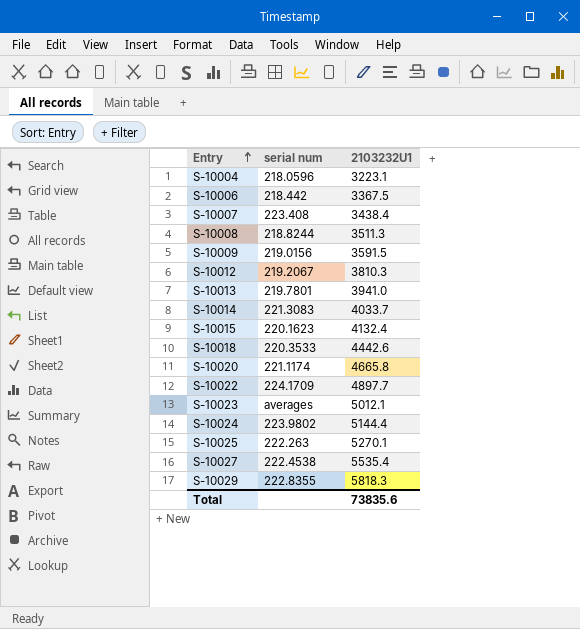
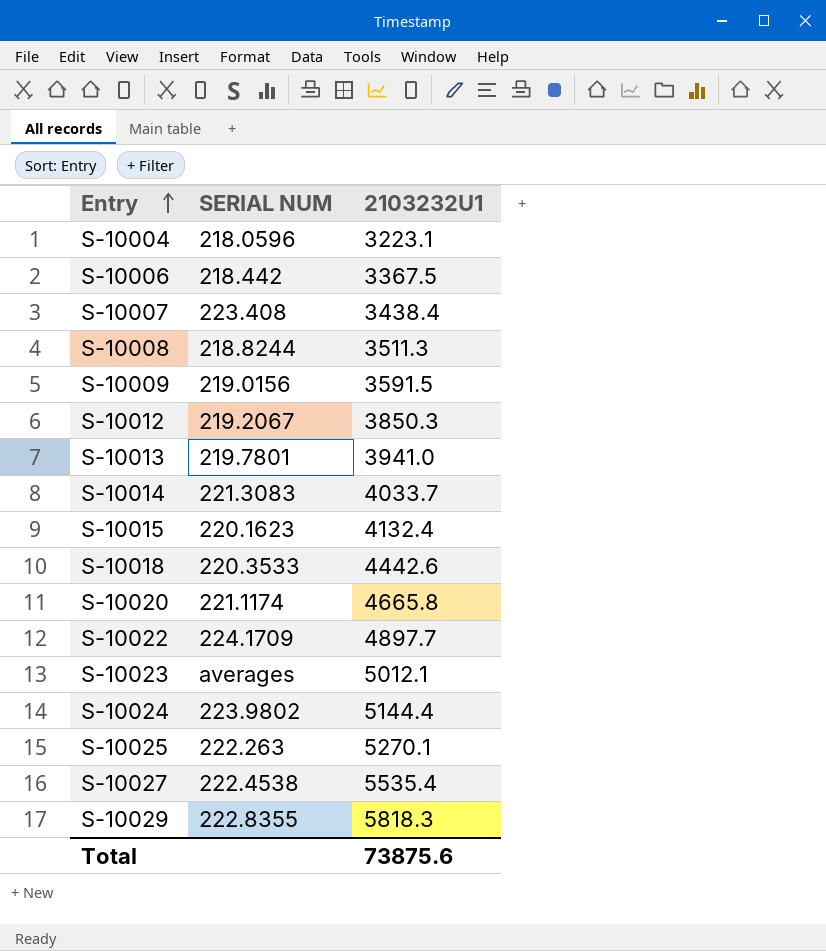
column name: serial num -> SERIAL NUM
S-10012 | 2103232U1: 3810.3 -> 3850.3
Total | 2103232U1: 73835.6 -> 73875.6

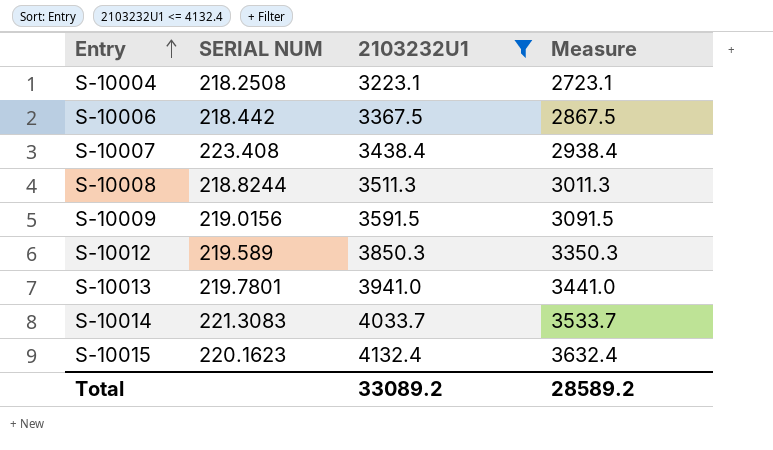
filter: none -> 2103232U1 <= 4132.4
column Measure | formula: none -> [2103232U1] - 500
S-10004 | SERIAL NUM: 218.0596 -> 218.2508
S-10012 | SERIAL NUM: 219.2067 -> 219.589
Total | 2103232U1: 73875.6 -> 33089.2

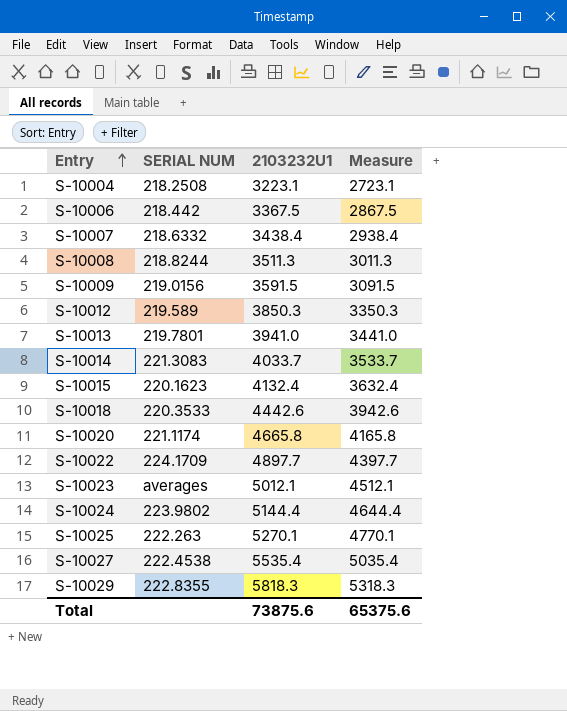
filter: 2103232U1 <= 4132.4 -> none
S-10007 | SERIAL NUM: 223.408 -> 218.6332
Total | 2103232U1: 33089.2 -> 73875.6
Total | Measure: 28589.2 -> 65375.6

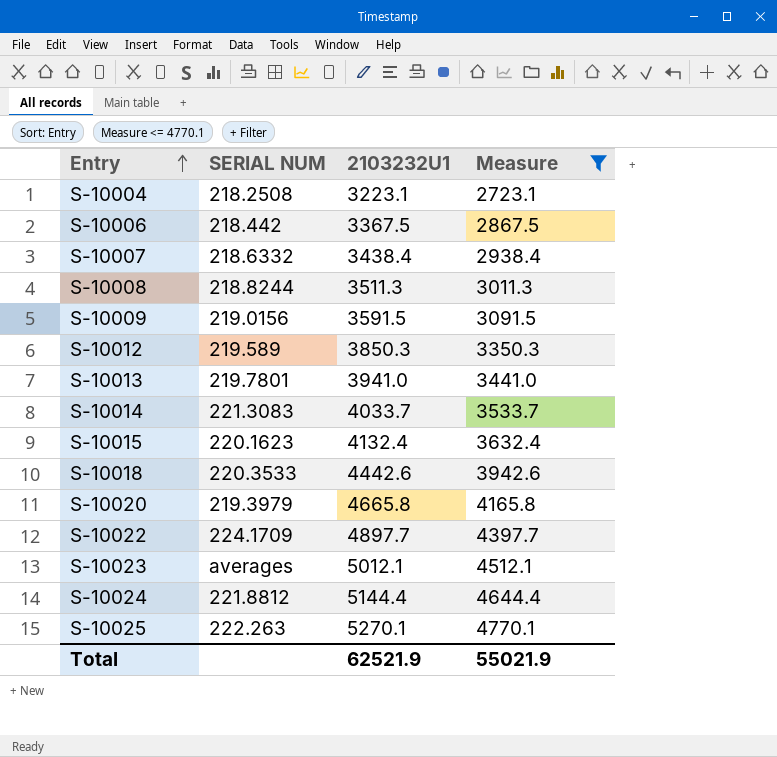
filter: none -> Measure <= 4770.1
S-10020 | SERIAL NUM: 221.1174 -> 219.3979
S-10024 | SERIAL NUM: 223.9802 -> 221.8812
Total | 2103232U1: 73875.6 -> 62521.9
Total | Measure: 65375.6 -> 55021.9

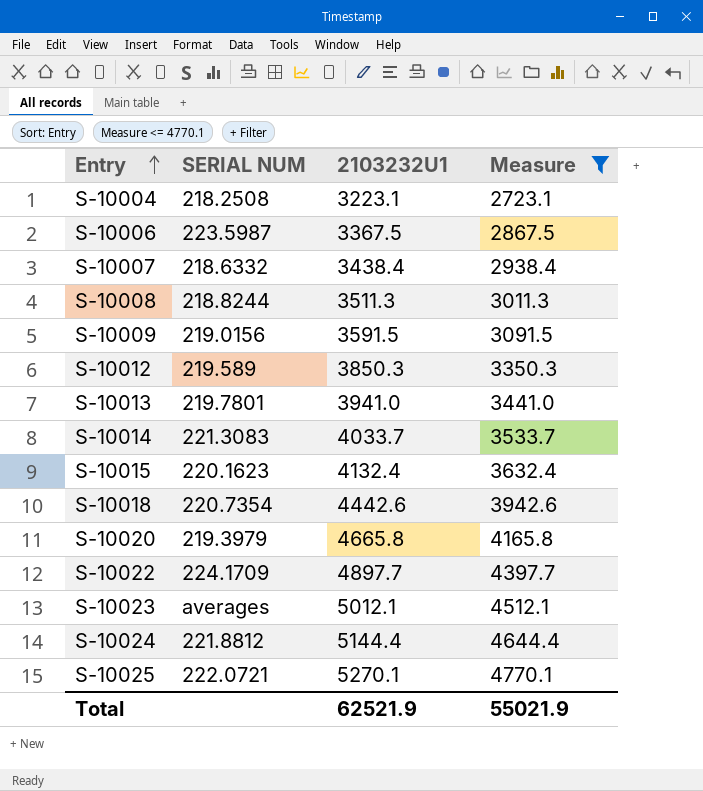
S-10006 | SERIAL NUM: 218.442 -> 223.5987
S-10018 | SERIAL NUM: 220.3533 -> 220.7354
S-10025 | SERIAL NUM: 222.263 -> 222.0721

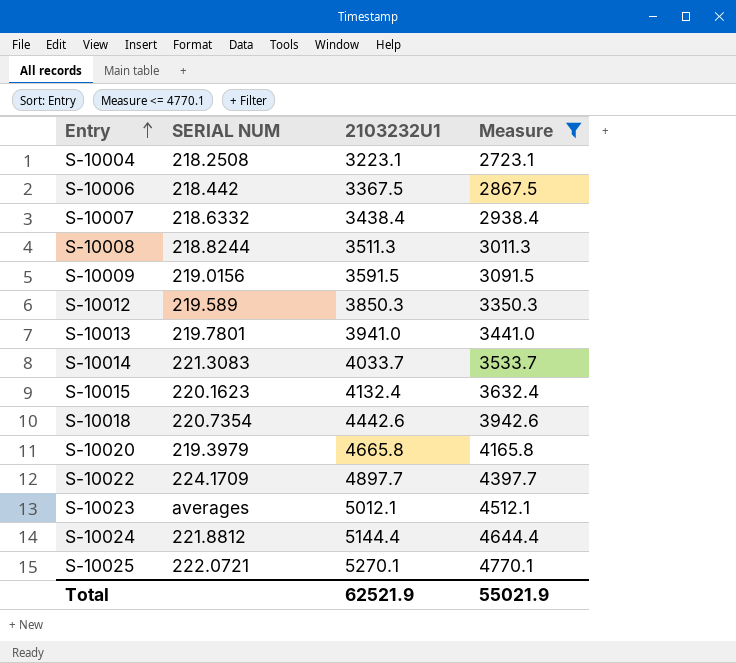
S-10006 | SERIAL NUM: 223.5987 -> 218.442

